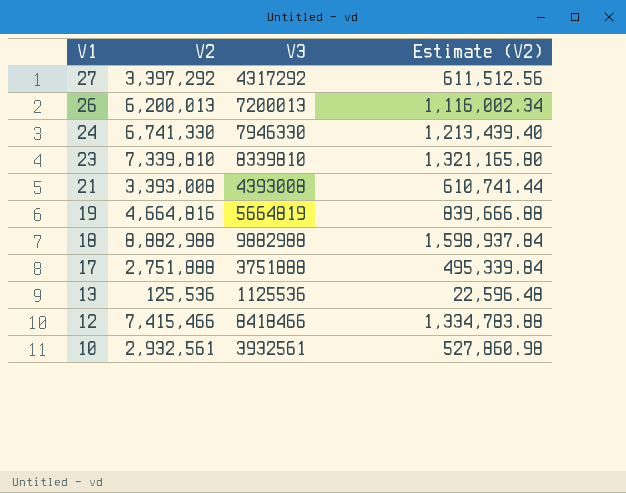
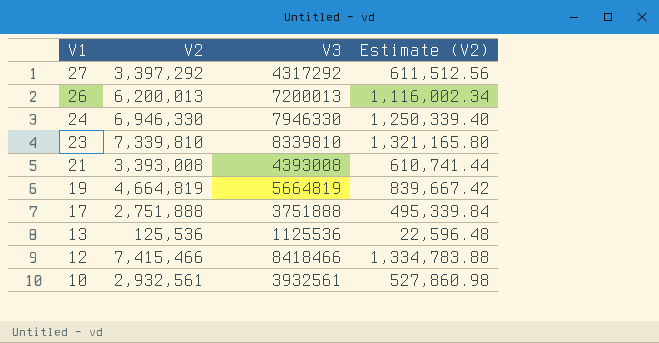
row 18: 8,882,988 | 9882988 | 1,598,937.84 -> none
24 | V2: 6,741,330 -> 6,946,330
24 | Estimate (V2): 1,213,439.40 -> 1,250,339.40
19 | V2: 4,664,816 -> 4,664,819
19 | Estimate (V2): 839,666.88 -> 839,667.42

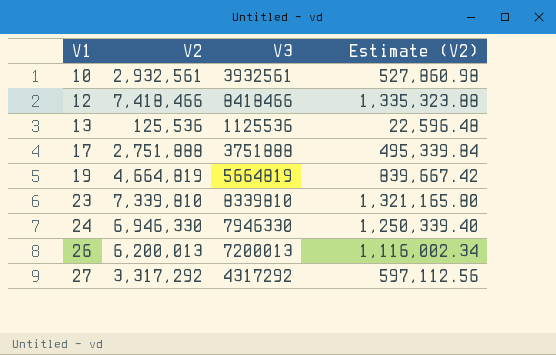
row order: V1 descending -> V1 ascending
row 21: 3,393,008 | 4393008 | 610,741.44 -> none
12 | V2: 7,415,466 -> 7,418,466
12 | Estimate (V2): 1,334,783.88 -> 1,335,323.88
27 | V2: 3,397,292 -> 3,317,292
27 | Estimate (V2): 611,512.56 -> 597,112.56

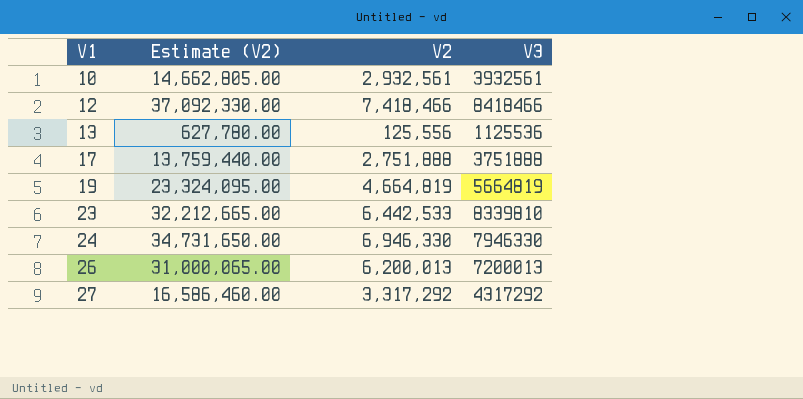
column Estimate (V2) | formula: [V2] * 0.18 -> [V2] * 5
column Estimate (V2) | position: 4 -> 2
13 | V2: 125,536 -> 125,556
23 | V2: 7,339,810 -> 6,442,533

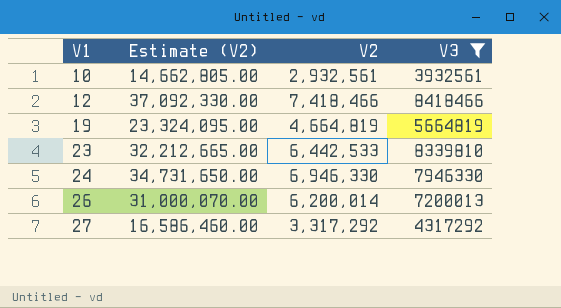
filter: none -> V3 >= 3932561
26 | Estimate (V2): 31,000,065.00 -> 31,000,070.00
26 | V2: 6,200,013 -> 6,200,014

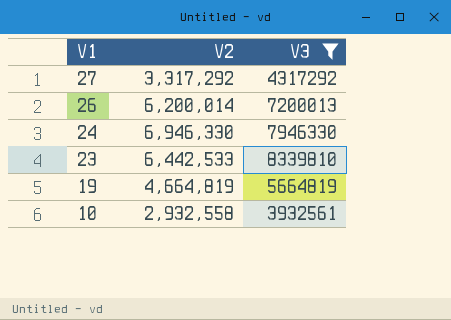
row order: V1 ascending -> V1 descending
column Estimate (V2) | formula: [V2] * 5 -> none
row 12: 37,092,330.00 | 7,418,466 | 8418466 -> none
10 | V2: 2,932,561 -> 2,932,558

